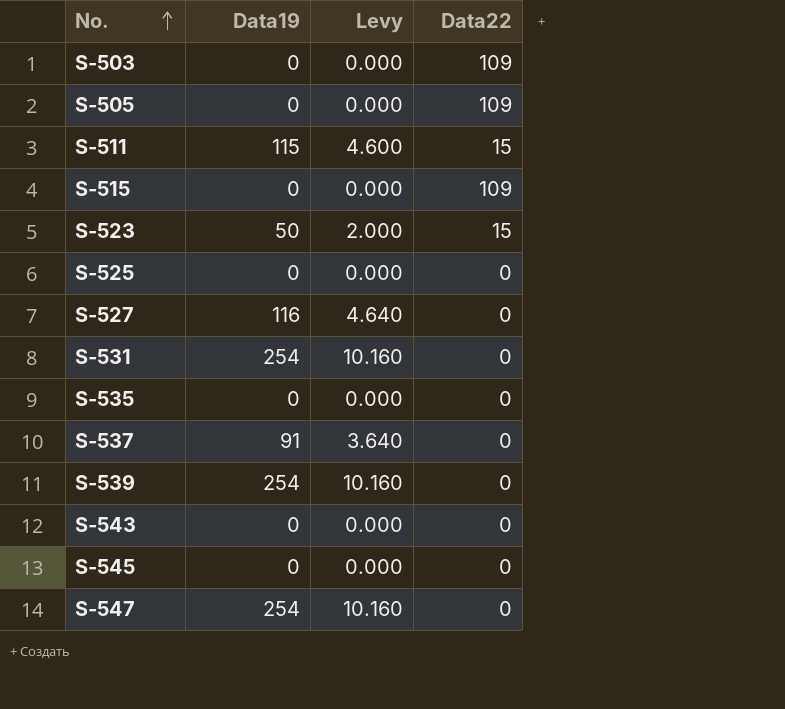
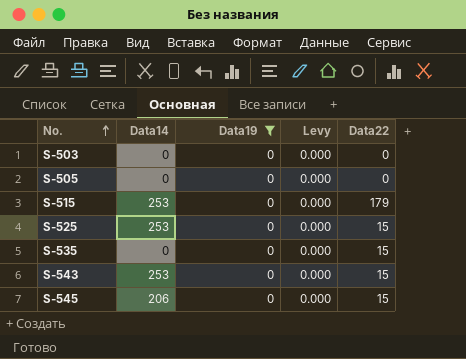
filter: none -> Data19 = 0
column Data14 | position: none -> 2
S-503 | Data22: 109 -> 0
S-505 | Data22: 109 -> 0
S-515 | Data22: 109 -> 179
S-525 | Data22: 0 -> 15
S-535 | Data22: 0 -> 15
S-543 | Data22: 0 -> 15
S-545 | Data22: 0 -> 15

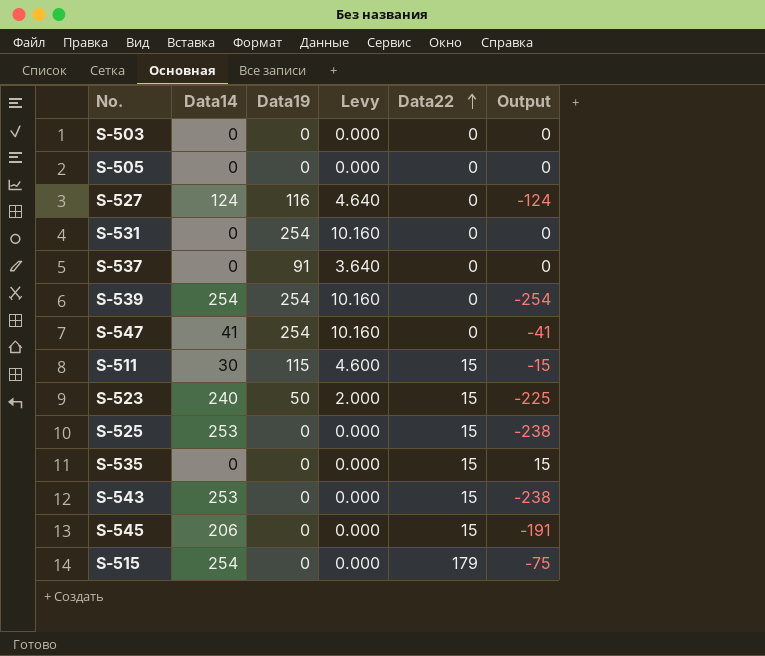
filter: Data19 = 0 -> none
row order: No. ascending -> Data22 ascending
column Output | formula: none -> [Data22] - [Data14]
S-515 | Data14: 253 -> 254

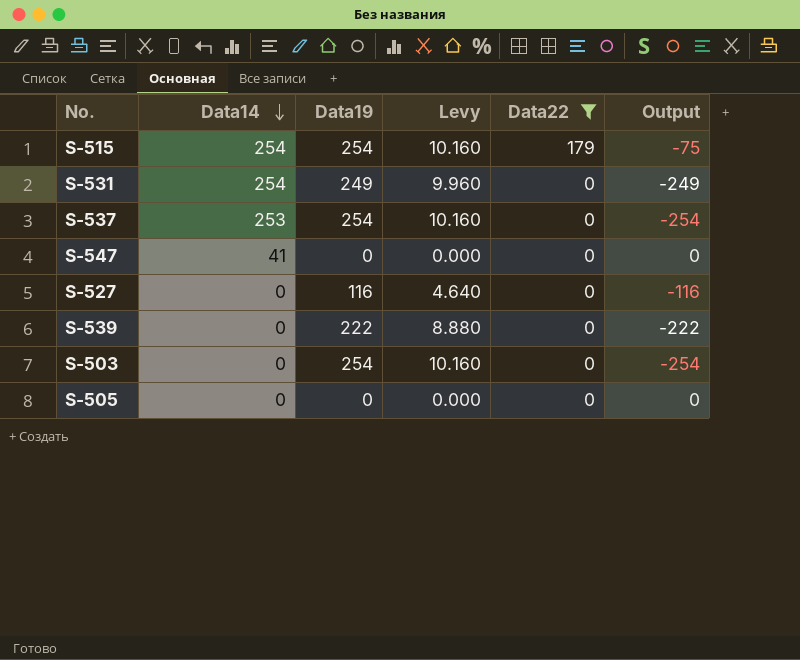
filter: none -> Data22 != 15
row order: Data22 ascending -> Data14 descending
column Output | formula: [Data22] - [Data14] -> [Data22] - [Data19]
S-515 | Data19: 0 -> 254
S-515 | Levy: 0.000 -> 10.160
S-531 | Data14: 0 -> 254
S-531 | Data19: 254 -> 249
S-531 | Levy: 10.160 -> 9.960
S-537 | Data14: 0 -> 253
S-537 | Data19: 91 -> 254
S-537 | Levy: 3.640 -> 10.160
S-547 | Data19: 254 -> 0
S-547 | Levy: 10.160 -> 0.000
S-527 | Data14: 124 -> 0
S-539 | Data14: 254 -> 0
S-539 | Data19: 254 -> 222
S-539 | Levy: 10.160 -> 8.880
S-503 | Data19: 0 -> 254
S-503 | Levy: 0.000 -> 10.160

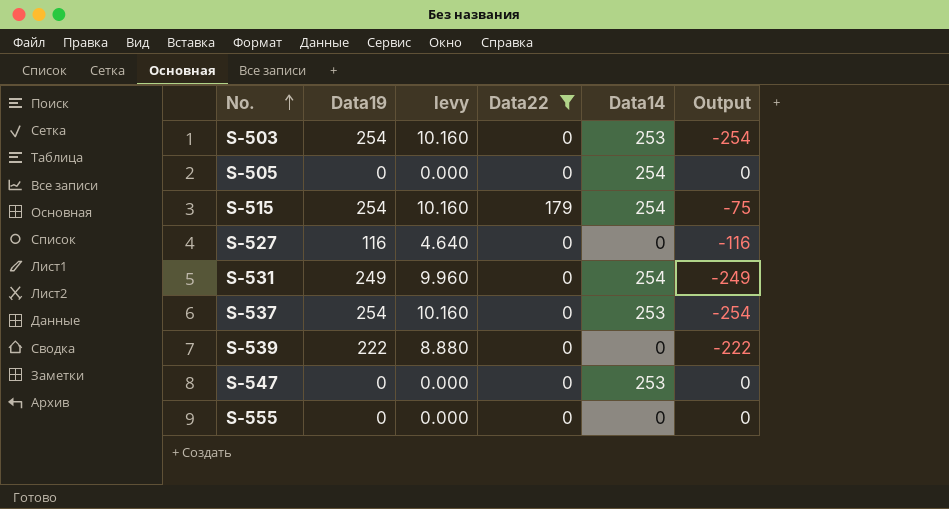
row order: Data14 descending -> No. ascending
column name: Levy -> levy
column Data14 | position: 2 -> 5
S-503 | Data14: 0 -> 253
S-505 | Data14: 0 -> 254
S-547 | Data14: 41 -> 253
row S-555: none -> 0 | 0.000 | 0 | 0 | 0

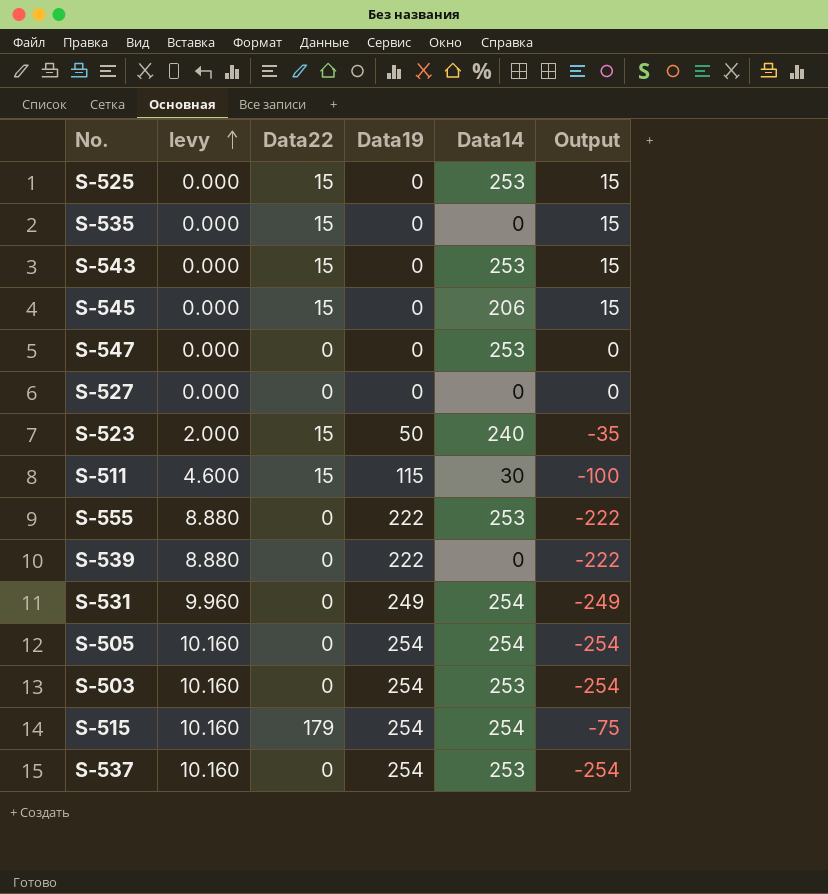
filter: Data22 != 15 -> none
row order: No. ascending -> levy ascending
column Data19 | position: 2 -> 4
S-527 | levy: 4.640 -> 0.000
S-527 | Data19: 116 -> 0
S-527 | Output: -116 -> 0
S-555 | levy: 0.000 -> 8.880
S-555 | Data19: 0 -> 222
S-555 | Data14: 0 -> 253
S-555 | Output: 0 -> -222
S-505 | levy: 0.000 -> 10.160
S-505 | Data19: 0 -> 254
S-505 | Output: 0 -> -254

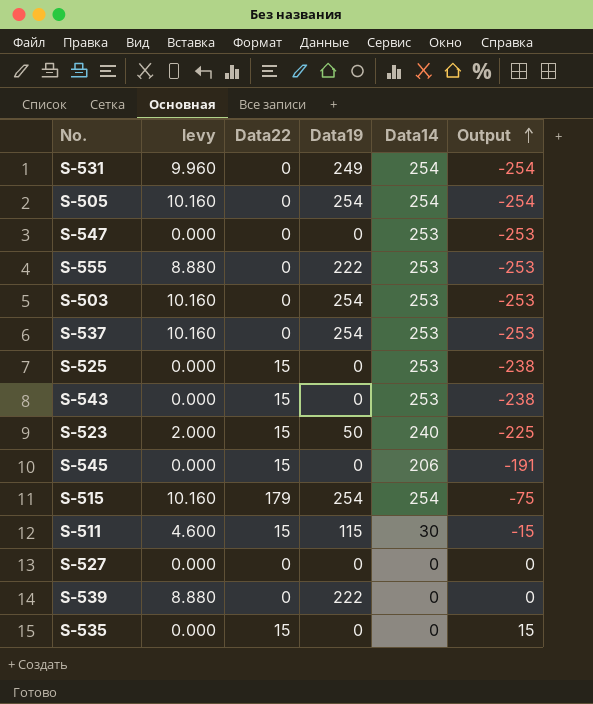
row order: levy ascending -> Output ascending
column Output | formula: [Data22] - [Data19] -> [Data22] - [Data14]

